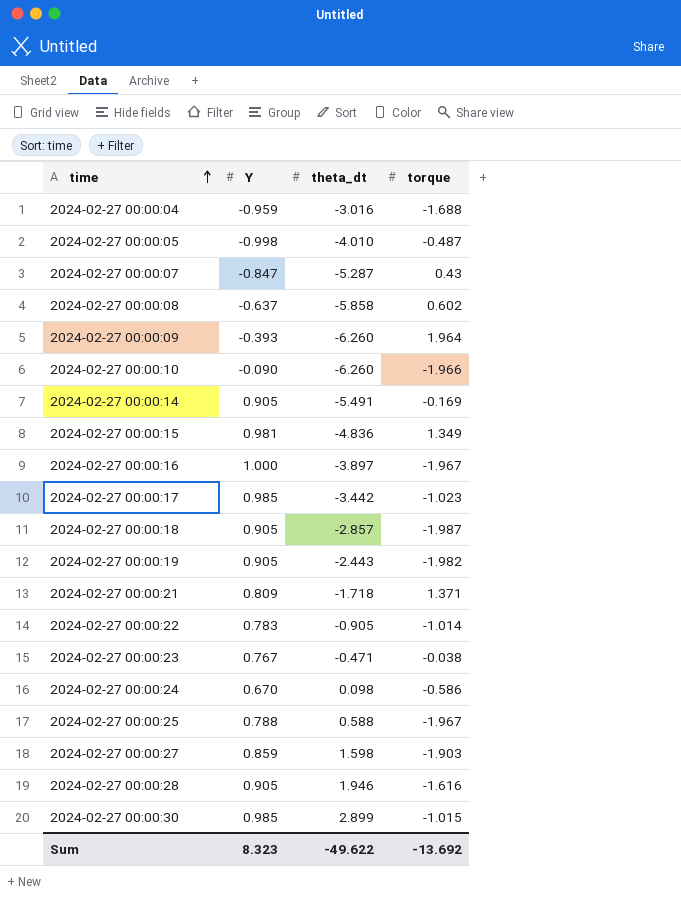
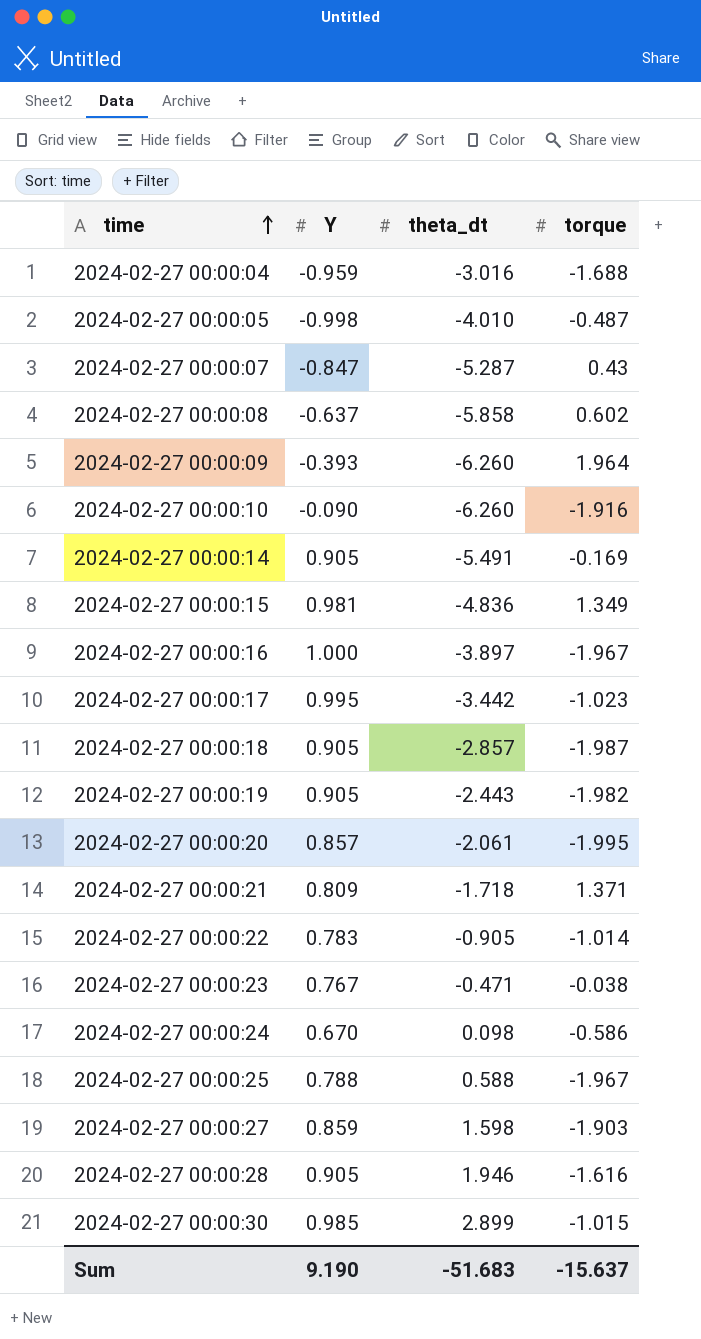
2024-02-27 00:00:10 | torque: -1.966 -> -1.916
2024-02-27 00:00:17 | Y: 0.985 -> 0.995
row 2024-02-27 00:00:20: none -> 0.857 | -2.061 | -1.995
Sum | Y: 8.323 -> 9.190
Sum | theta_dt: -49.622 -> -51.683
Sum | torque: -13.692 -> -15.637

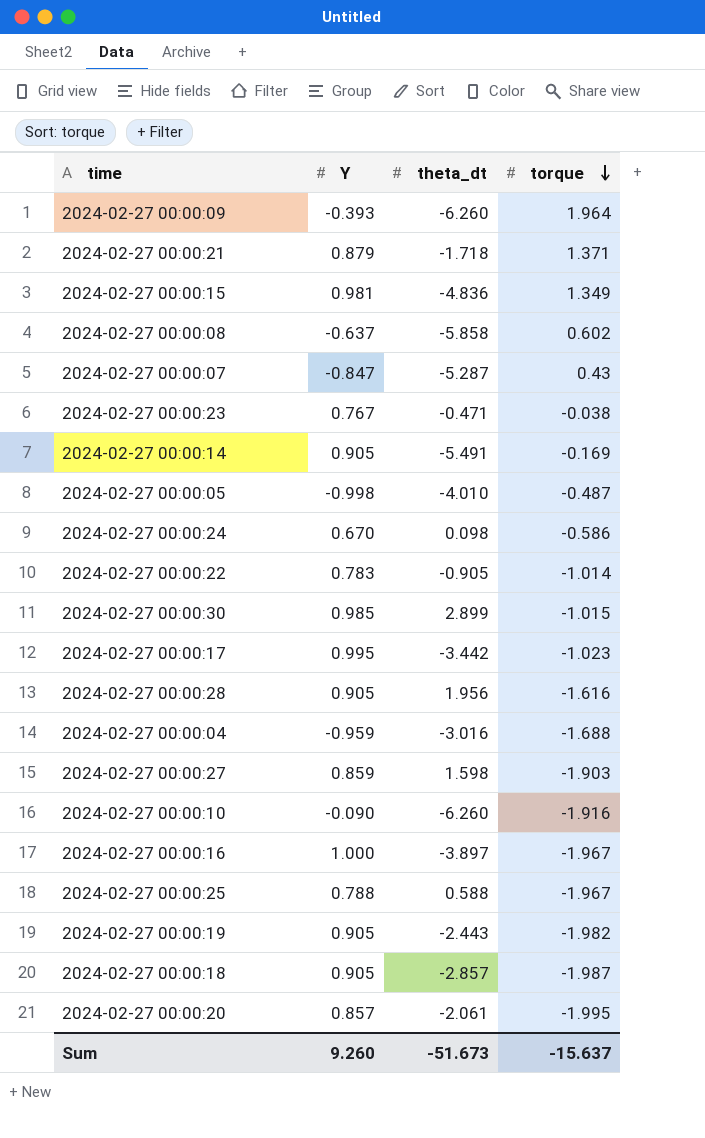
row order: time ascending -> torque descending
2024-02-27 00:00:21 | Y: 0.809 -> 0.879
2024-02-27 00:00:28 | theta_dt: 1.946 -> 1.956
Sum | Y: 9.190 -> 9.260
Sum | theta_dt: -51.683 -> -51.673

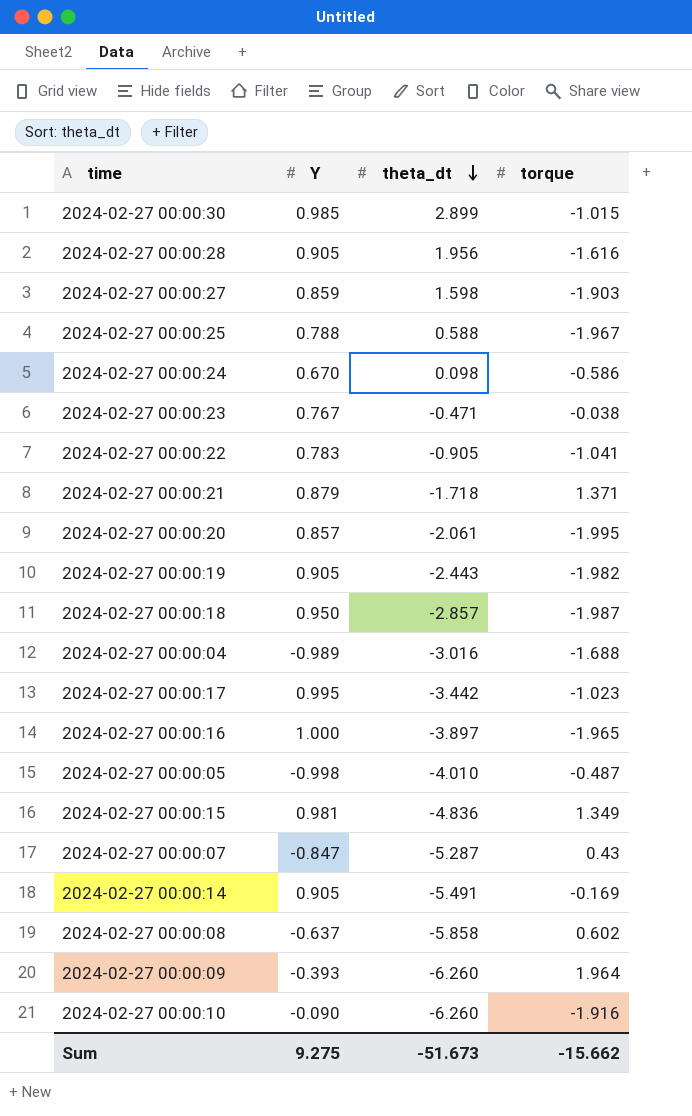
row order: torque descending -> theta_dt descending
2024-02-27 00:00:22 | torque: -1.014 -> -1.041
2024-02-27 00:00:18 | Y: 0.905 -> 0.950
2024-02-27 00:00:04 | Y: -0.959 -> -0.989
2024-02-27 00:00:16 | torque: -1.967 -> -1.965
Sum | Y: 9.260 -> 9.275
Sum | torque: -15.637 -> -15.662

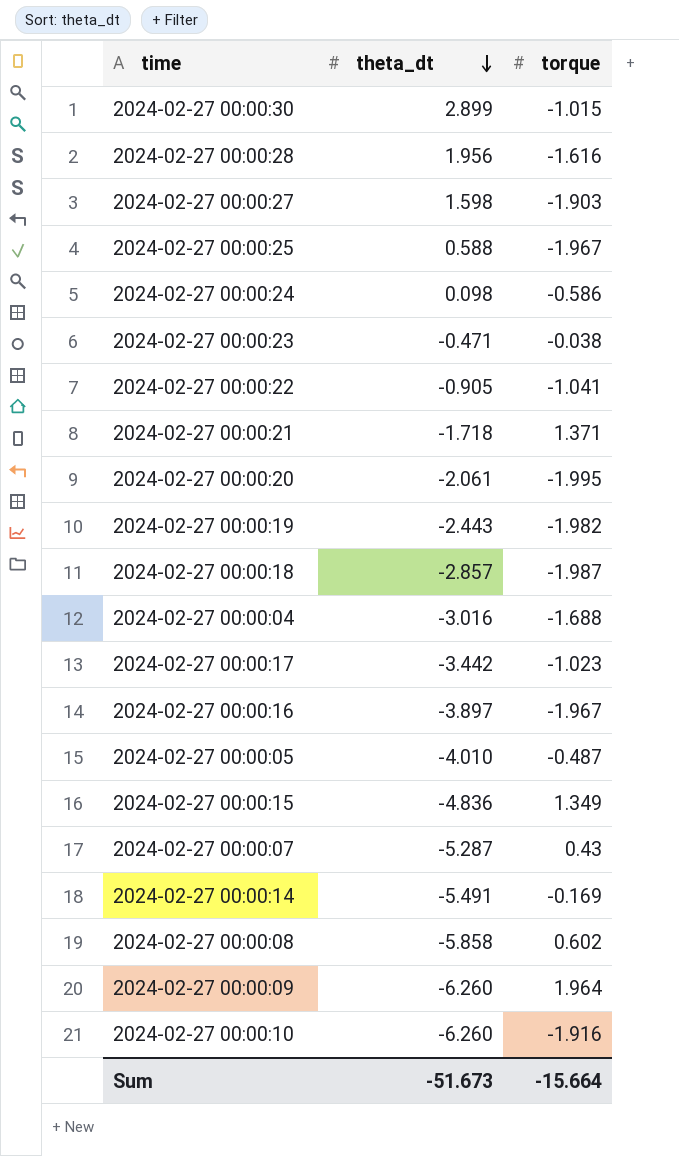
column Y | position: 2 -> none
2024-02-27 00:00:16 | torque: -1.965 -> -1.967
Sum | torque: -15.662 -> -15.664

